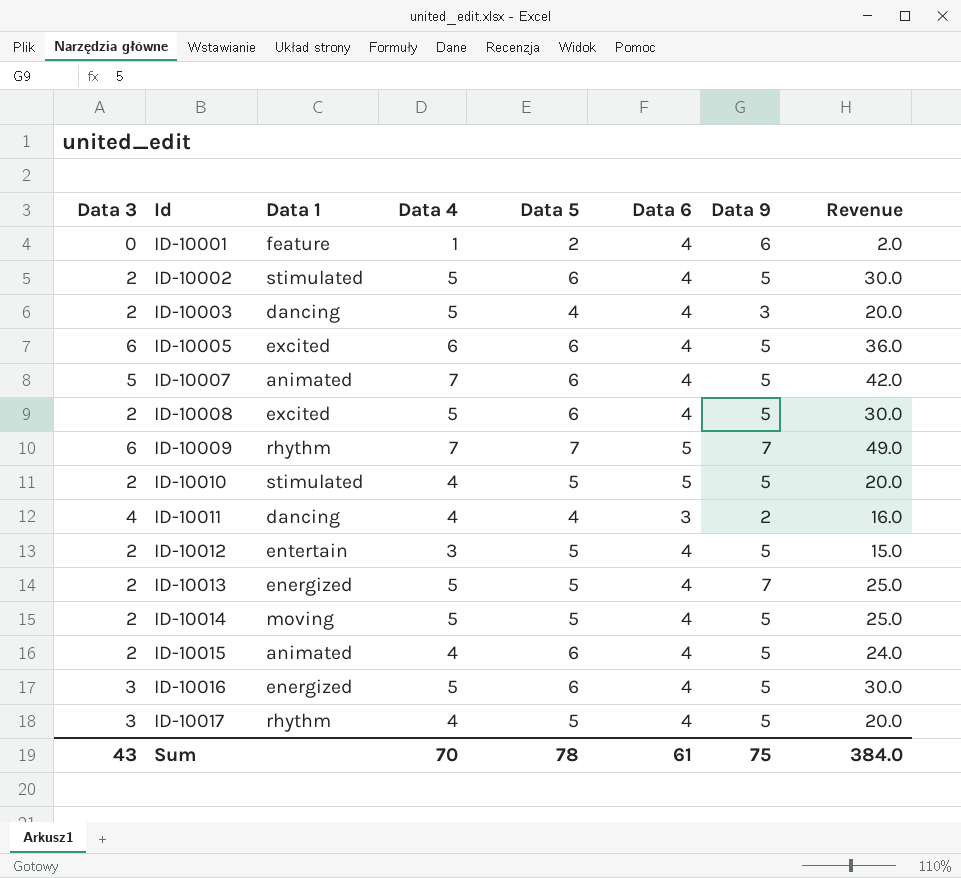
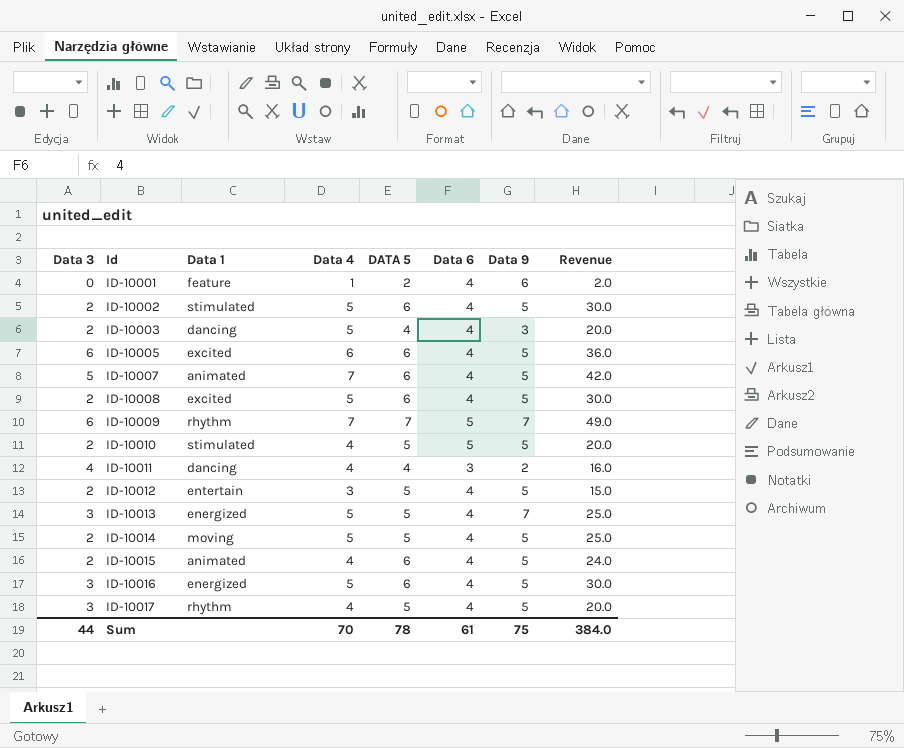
column name: Data 5 -> DATA 5
ID-10013 | Data 3: 2 -> 3
Sum | Data 3: 43 -> 44

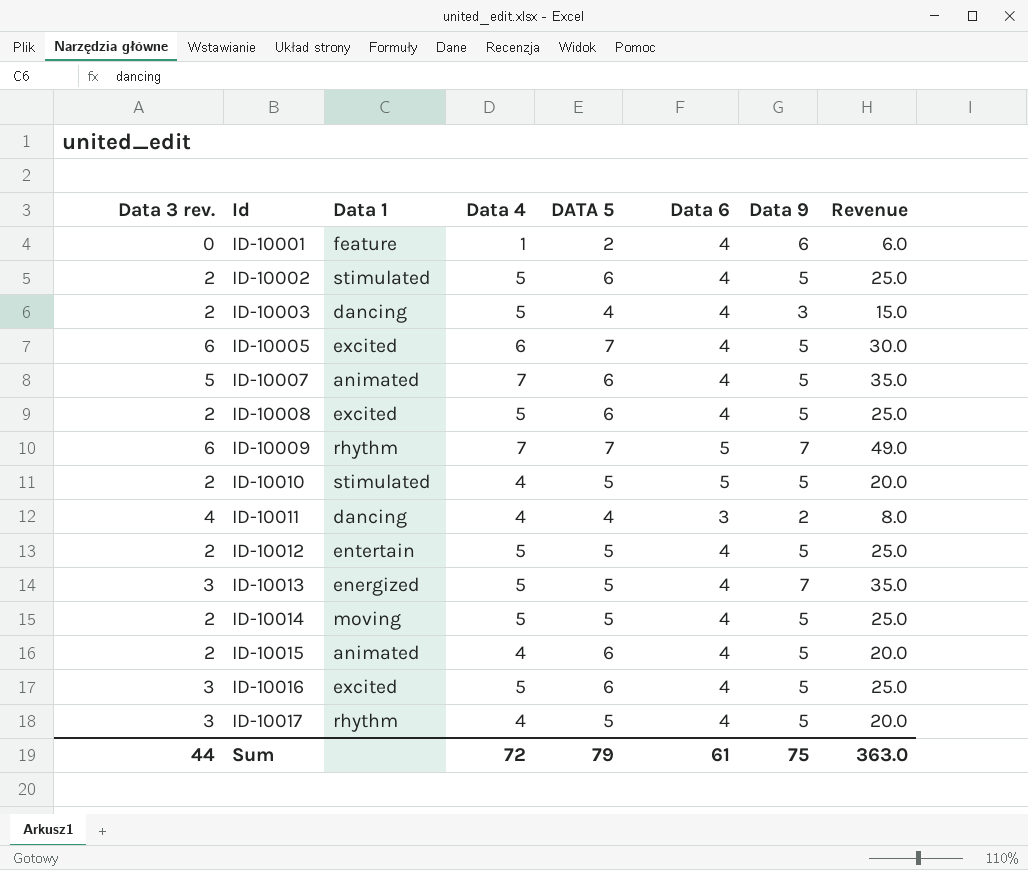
column name: Data 3 -> Data 3 rev.
column Revenue | formula: [Data 4] * [DATA 5] -> [Data 4] * [Data 9]
ID-10005 | DATA 5: 6 -> 7
ID-10012 | Data 4: 3 -> 5
ID-10016 | Data 1: energized -> excited
Sum | Data 4: 70 -> 72
Sum | DATA 5: 78 -> 79
Sum | Revenue: 384.0 -> 363.0

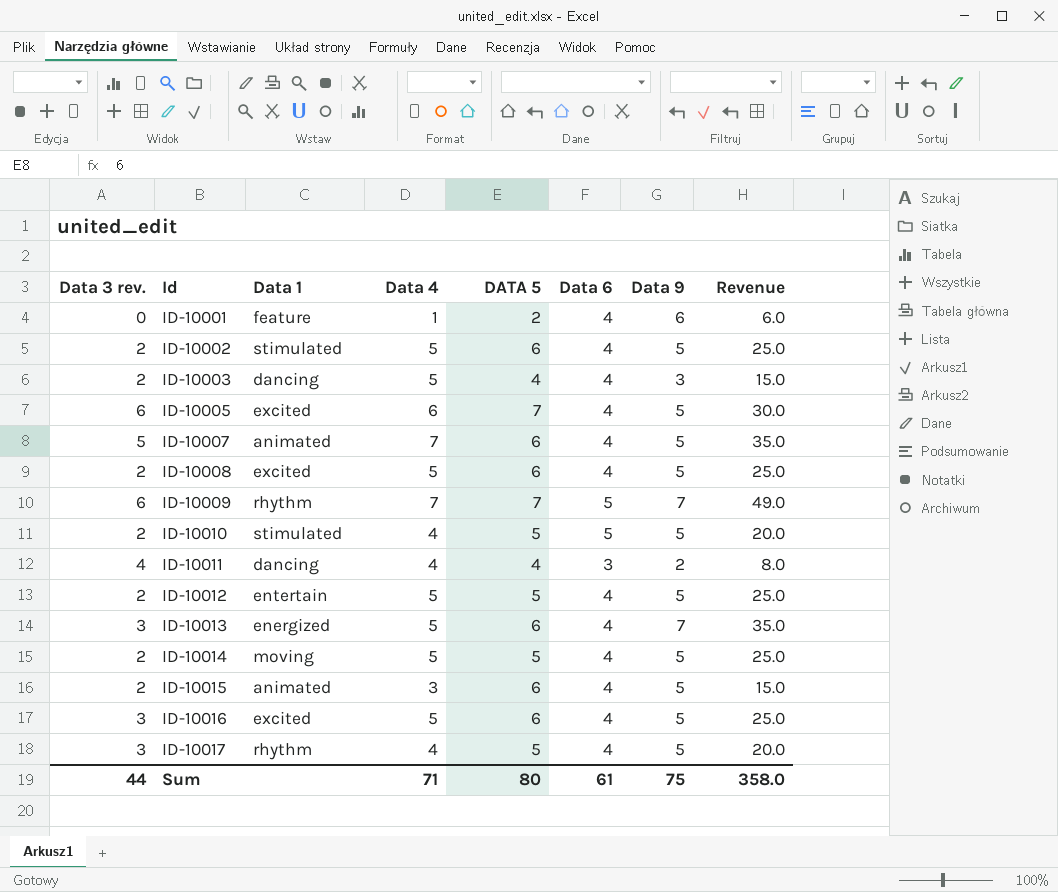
ID-10013 | DATA 5: 5 -> 6
ID-10015 | Data 4: 4 -> 3
ID-10015 | Revenue: 20.0 -> 15.0
Sum | Data 4: 72 -> 71
Sum | DATA 5: 79 -> 80
Sum | Revenue: 363.0 -> 358.0

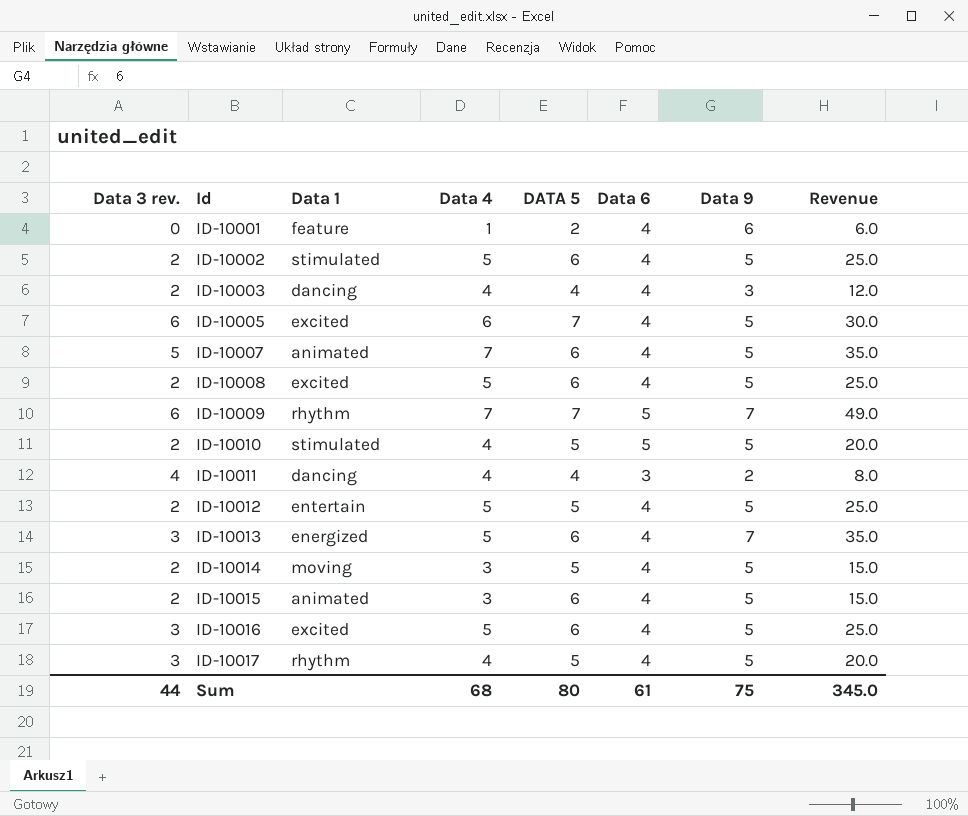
ID-10003 | Data 4: 5 -> 4
ID-10003 | Revenue: 15.0 -> 12.0
ID-10014 | Data 4: 5 -> 3
ID-10014 | Revenue: 25.0 -> 15.0
Sum | Data 4: 71 -> 68
Sum | Revenue: 358.0 -> 345.0

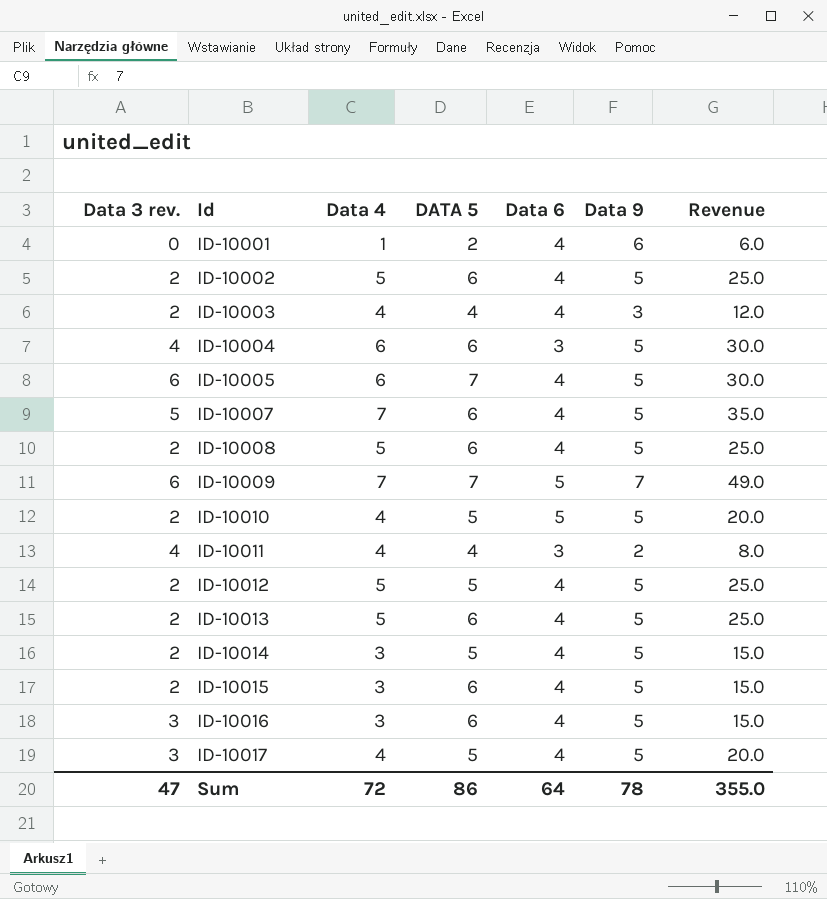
column Data 1 | position: 3 -> none
row ID-10004: none -> 4 | 6 | 6 | 3 | 5 | 30.0
ID-10013 | Data 3 rev.: 3 -> 2
ID-10013 | Data 9: 7 -> 5
ID-10013 | Revenue: 35.0 -> 25.0
ID-10016 | Data 4: 5 -> 3
ID-10016 | Revenue: 25.0 -> 15.0
Sum | Data 3 rev.: 44 -> 47
Sum | Data 4: 68 -> 72
Sum | DATA 5: 80 -> 86
Sum | Data 6: 61 -> 64
Sum | Data 9: 75 -> 78
Sum | Revenue: 345.0 -> 355.0

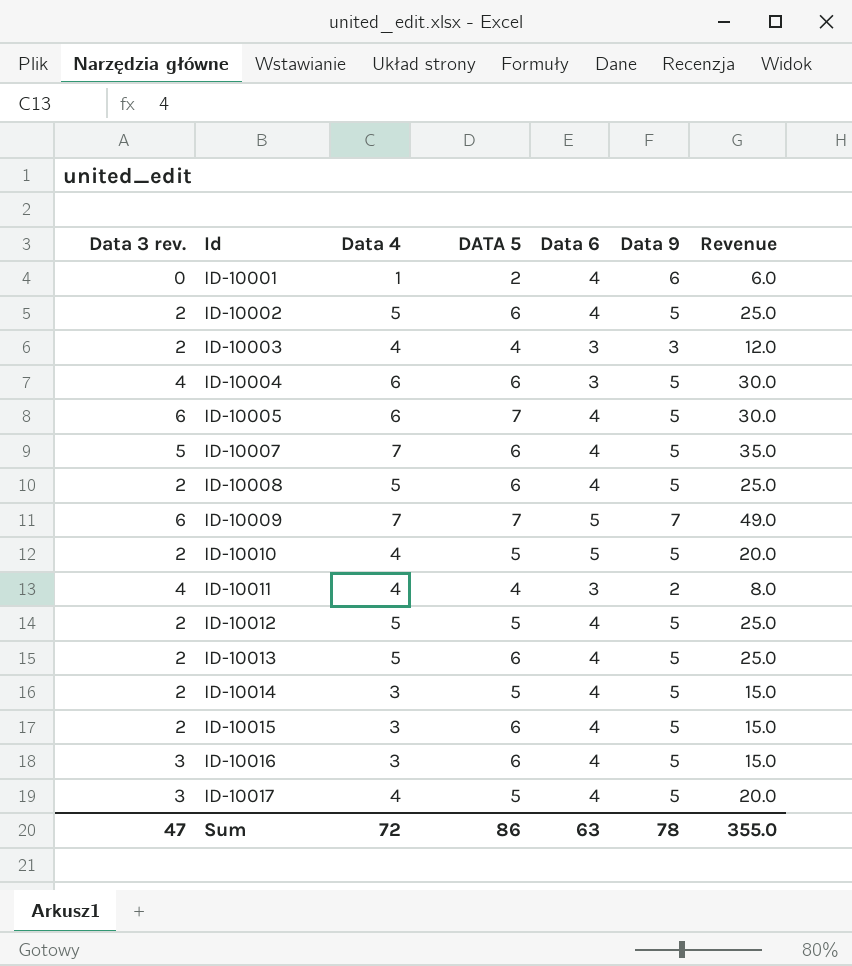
ID-10003 | Data 6: 4 -> 3
Sum | Data 6: 64 -> 63

